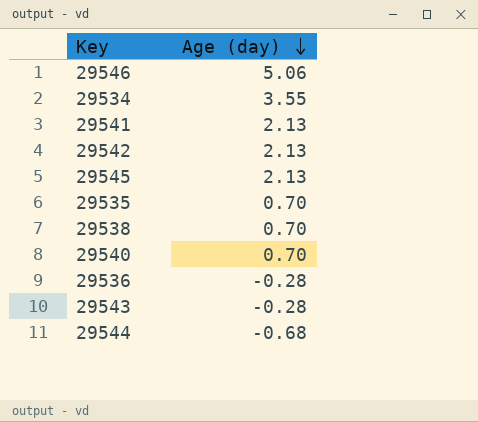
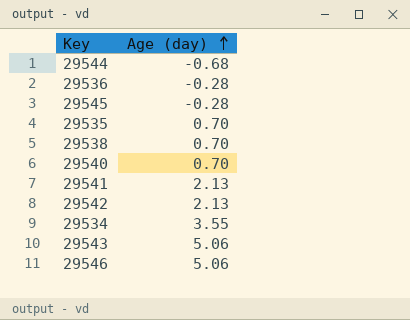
row order: Age (day) descending -> Age (day) ascending
29545 | Age (day): 2.13 -> -0.28
29543 | Age (day): -0.28 -> 5.06

